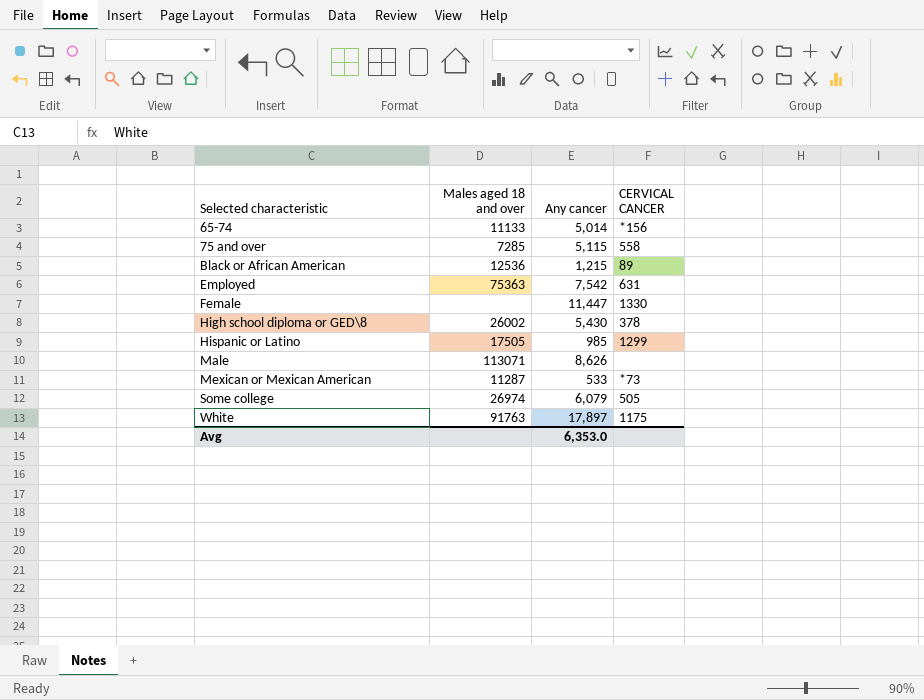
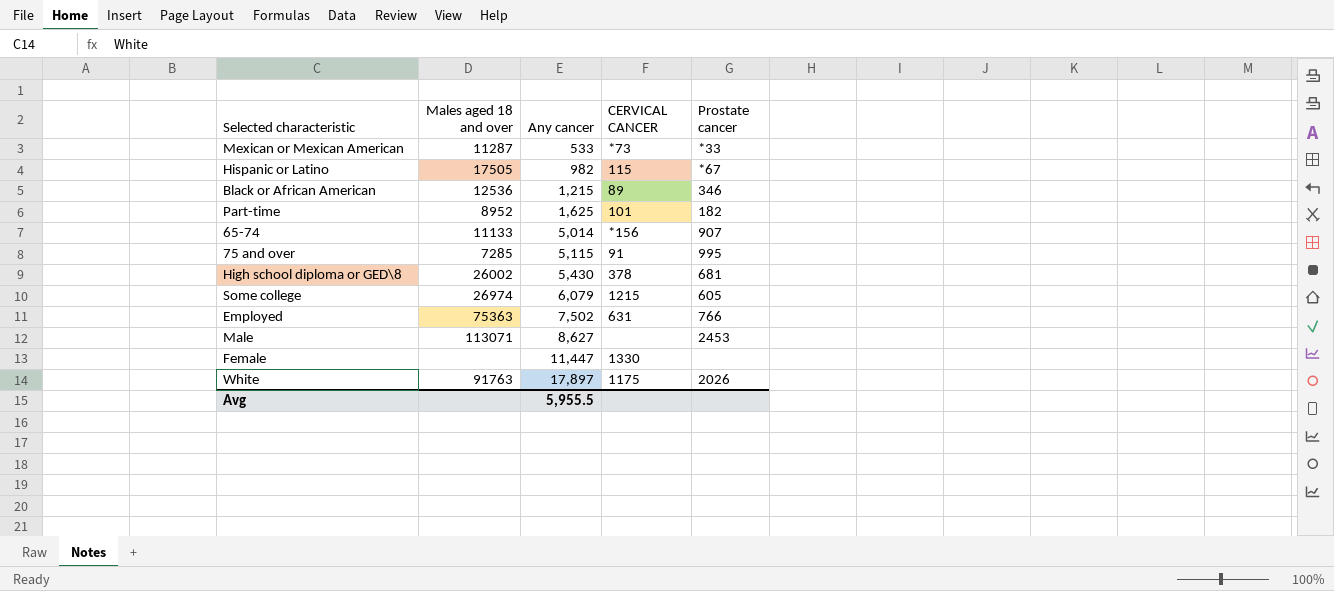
row order: Selected characteristic ascending -> Any cancer ascending
column Prostate cancer | position: none -> 5
Hispanic or Latino | Any cancer: 985 -> 982
Hispanic or Latino | CERVICAL CANCER: 1299 -> 115
row Part-time: none -> 8952 | 1,625 | 101 | 182
75 and over | CERVICAL CANCER: 558 -> 91
Some college | CERVICAL CANCER: 505 -> 1215
Employed | Any cancer: 7,542 -> 7,502
Male | Any cancer: 8,626 -> 8,627
Avg | Any cancer: 6,353.0 -> 5,955.5

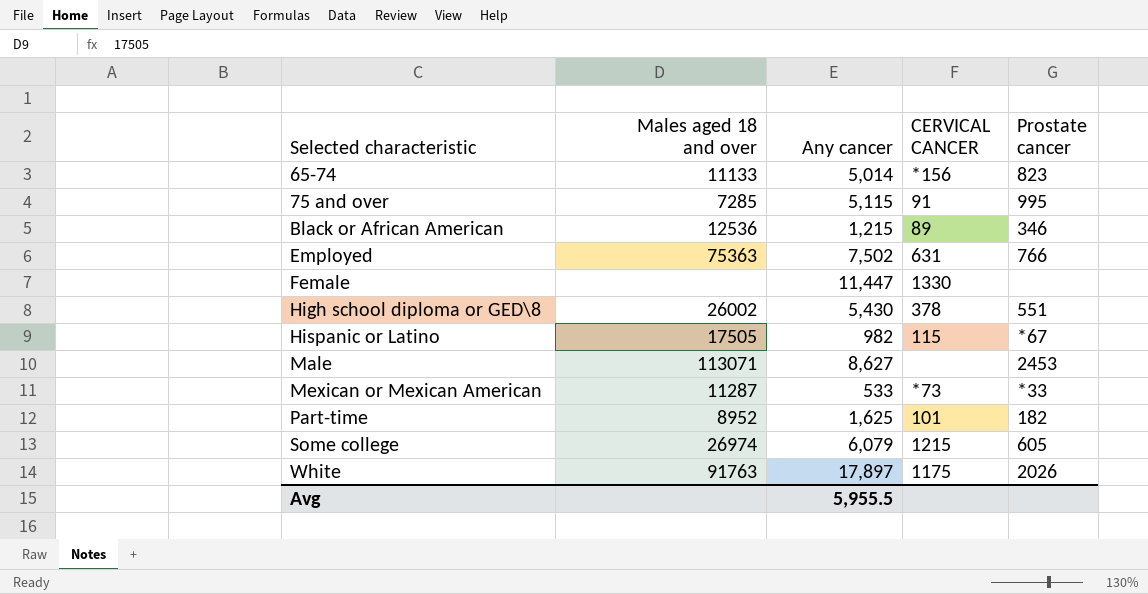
row order: Any cancer ascending -> Selected characteristic ascending
65-74 | Prostate cancer: 907 -> 823
High school diploma or GED\8 | Prostate cancer: 681 -> 551

